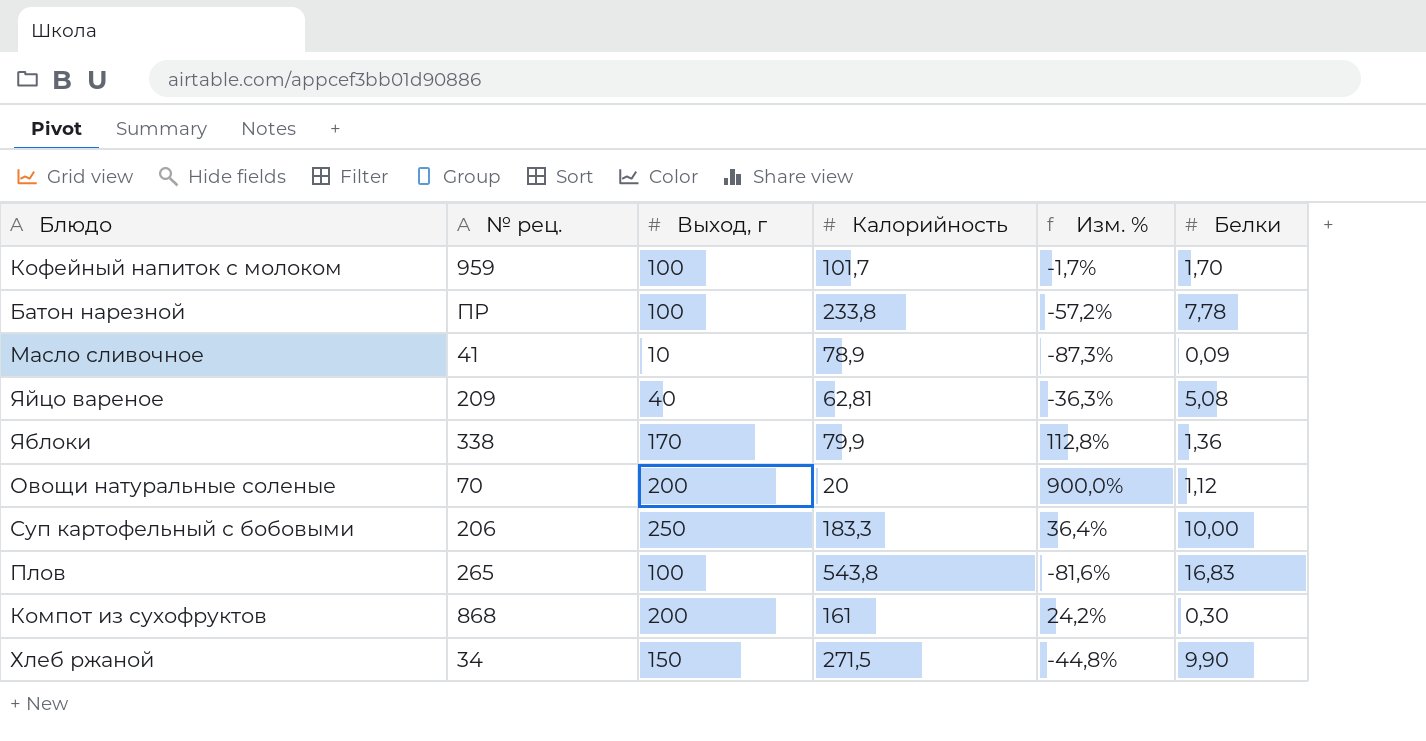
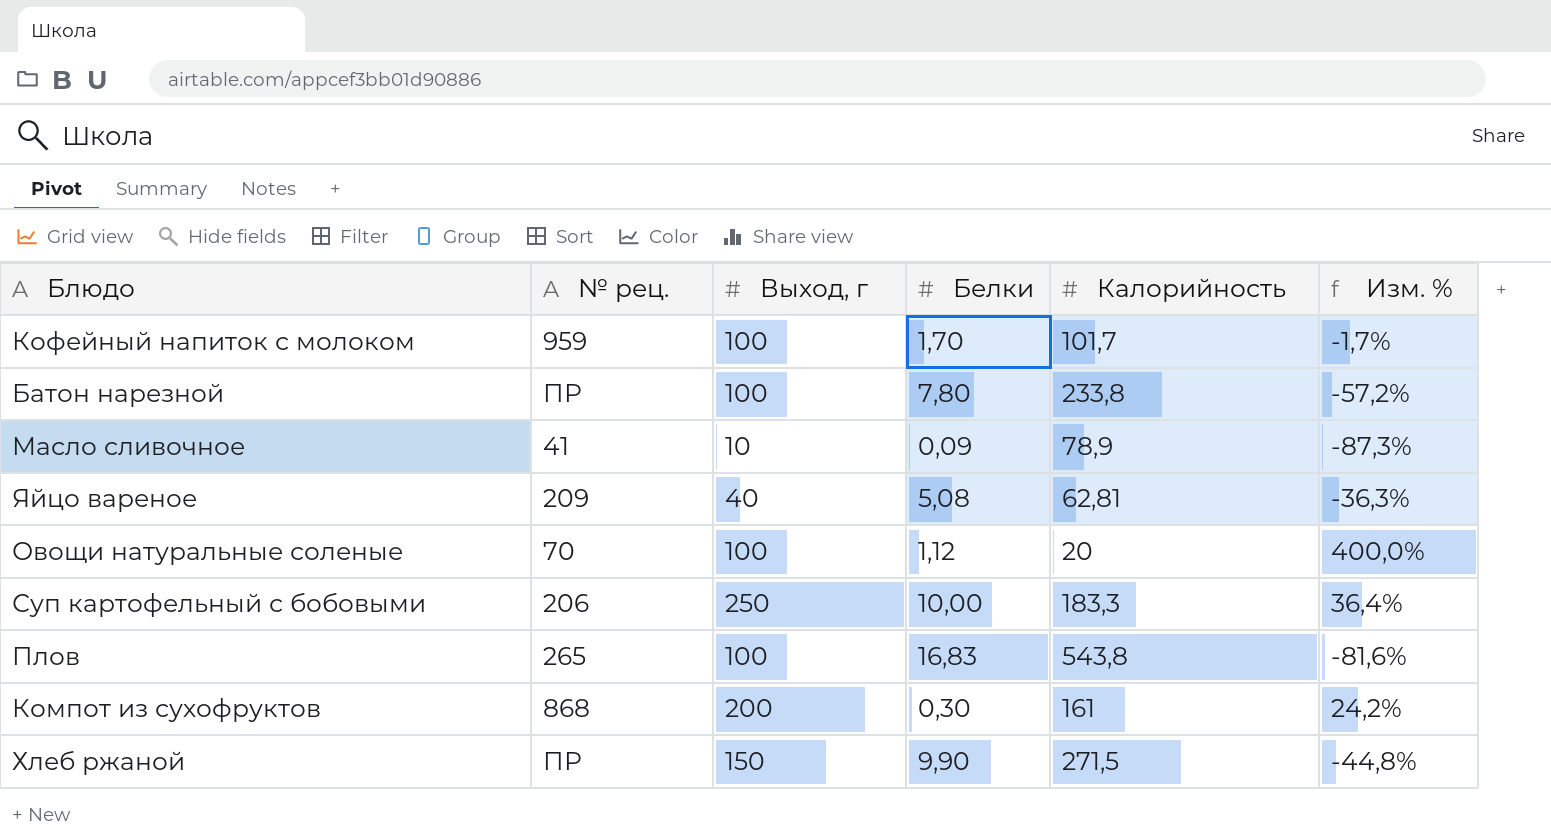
column Белки | position: 6 -> 4
row Яблоки: 338 | 170 | 79,9 | 112,8% | 1,36 -> none
Батон нарезной | Белки: 7,78 -> 7,80
Овощи натуральные соленые | Выход, г: 200 -> 100
Овощи натуральные соленые | Изм. %: 900,0% -> 400,0%
Хлеб ржаной | № рец.: 34 -> ПР

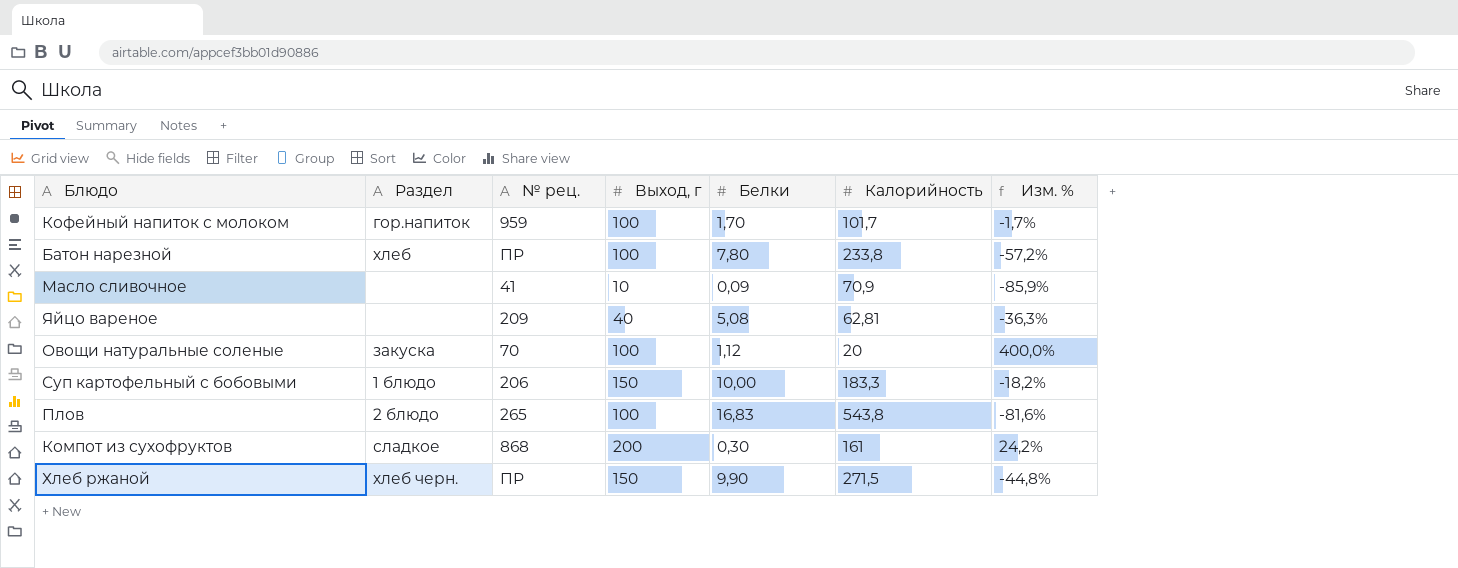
column Раздел | position: none -> 2
Масло сливочное | Калорийность: 78,9 -> 70,9
Масло сливочное | Изм. %: -87,3% -> -85,9%
Суп картофельный с бобовыми | Выход, г: 250 -> 150
Суп картофельный с бобовыми | Изм. %: 36,4% -> -18,2%

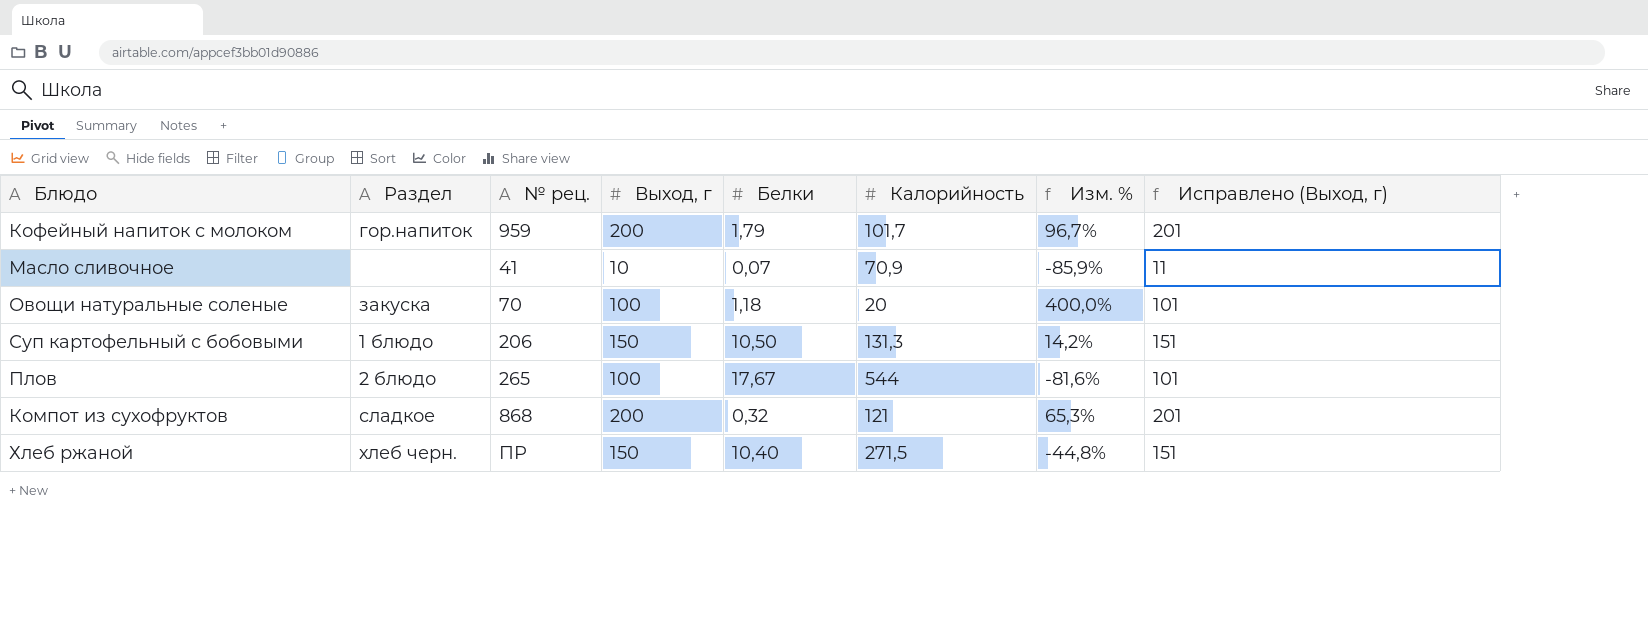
column Исправлено (Выход, г) | formula: none -> [Выход, г] + 1
row Батон нарезной: хлеб | ПР | 100 | 7,80 | 233,8 | -57,2% -> none
row Яйцо вареное: none | 209 | 40 | 5,08 | 62,81 | -36,3% -> none
Кофейный напиток с молоком | Выход, г: 100 -> 200
Кофейный напиток с молоком | Белки: 1,70 -> 1,79
Кофейный напиток с молоком | Изм. %: -1,7% -> 96,7%
Масло сливочное | Белки: 0,09 -> 0,07
Овощи натуральные соленые | Белки: 1,12 -> 1,18
Суп картофельный с бобовыми | Белки: 10,00 -> 10,50
Суп картофельный с бобовыми | Калорийность: 183,3 -> 131,3
Суп картофельный с бобовыми | Изм. %: -18,2% -> 14,2%
Плов | Белки: 16,83 -> 17,67
Плов | Калорийность: 543,8 -> 544
Компот из сухофруктов | Белки: 0,30 -> 0,32
Компот из сухофруктов | Калорийность: 161 -> 121
Компот из сухофруктов | Изм. %: 24,2% -> 65,3%
Хлеб ржаной | Белки: 9,90 -> 10,40

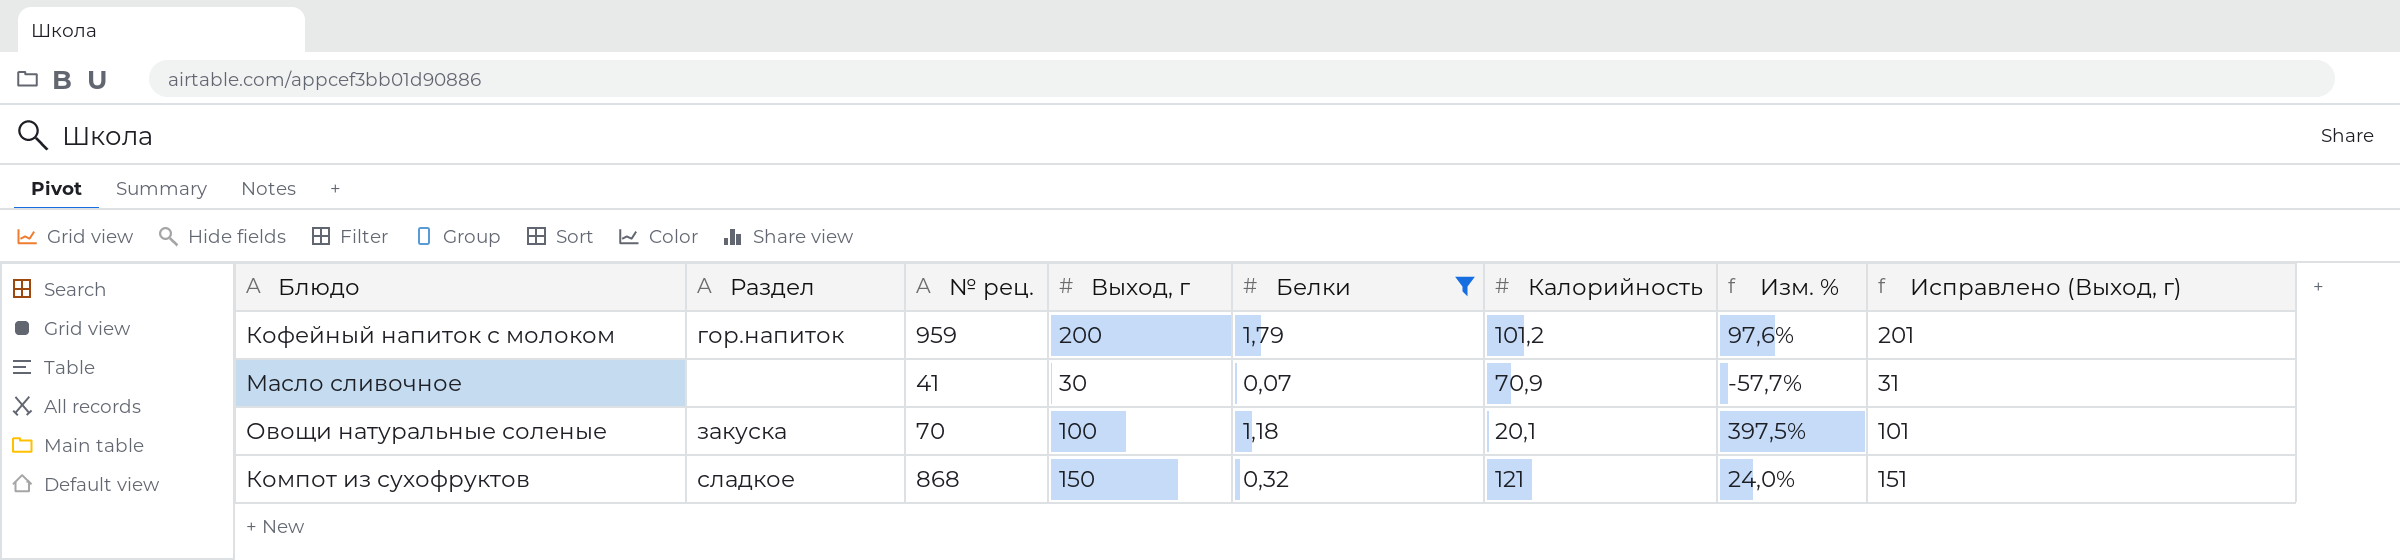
filter: none -> Белки <= 1,79
Кофейный напиток с молоком | Калорийность: 101,7 -> 101,2
Кофейный напиток с молоком | Изм. %: 96,7% -> 97,6%
Масло сливочное | Выход, г: 10 -> 30
Масло сливочное | Изм. %: -85,9% -> -57,7%
Масло сливочное | Исправлено (Выход, г): 11 -> 31
Овощи натуральные соленые | Калорийность: 20 -> 20,1
Овощи натуральные соленые | Изм. %: 400,0% -> 397,5%
Компот из сухофруктов | Выход, г: 200 -> 150
Компот из сухофруктов | Изм. %: 65,3% -> 24,0%
Компот из сухофруктов | Исправлено (Выход, г): 201 -> 151

